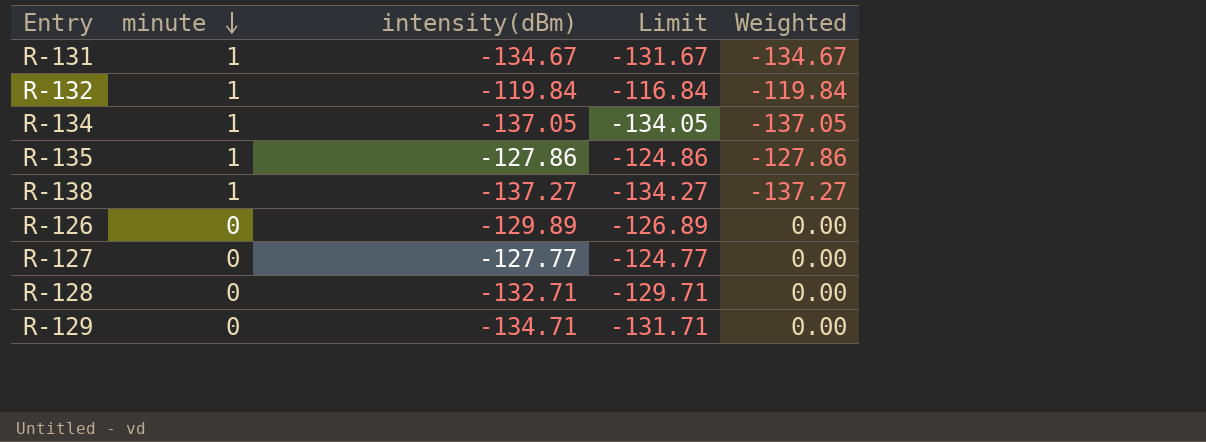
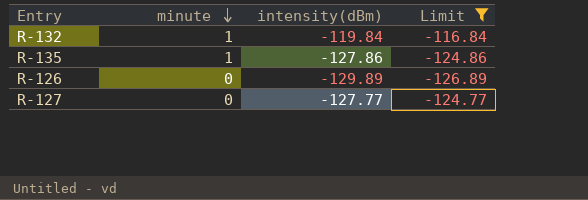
filter: none -> Limit >= -126.89
column Weighted | formula: [minute] * [intensity(dBm)] -> none

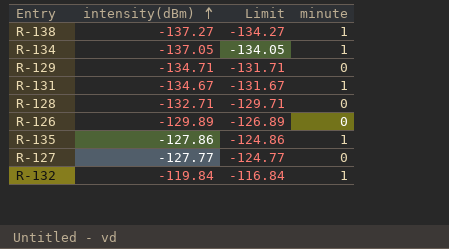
filter: Limit >= -126.89 -> none
row order: minute descending -> intensity(dBm) ascending
column minute | position: 2 -> 4

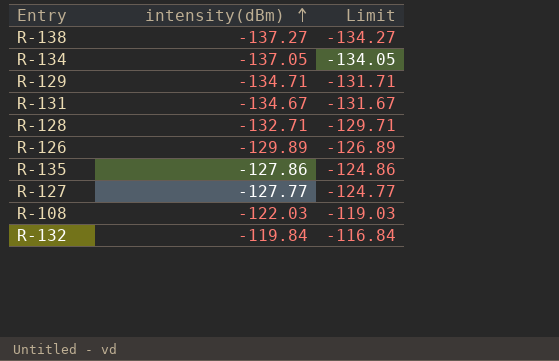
column minute | position: 4 -> none
row R-108: none -> -122.03 | -119.03

